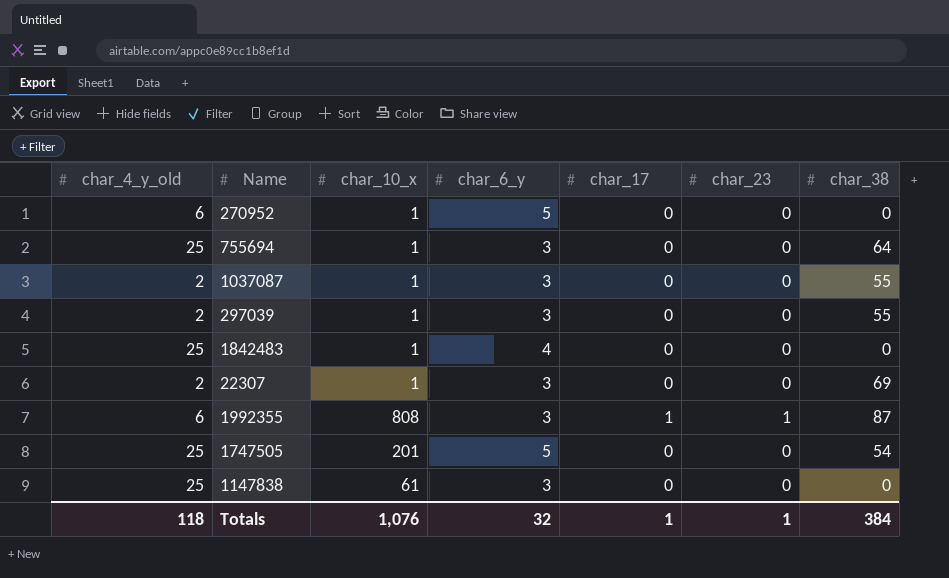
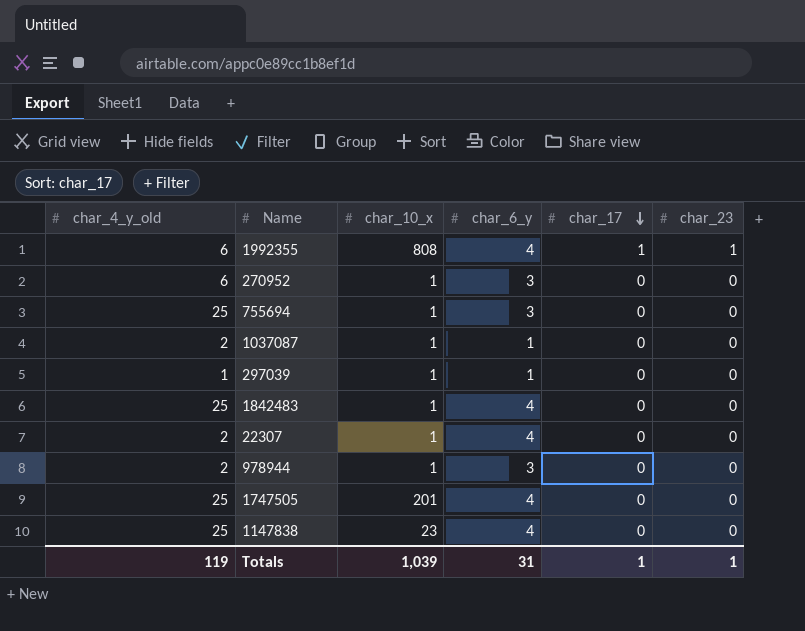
row order: none -> char_17 descending
column char_38 | position: 7 -> none
1992355 | char_6_y: 3 -> 4
270952 | char_6_y: 5 -> 3
1037087 | char_6_y: 3 -> 1
297039 | char_4_y_old: 2 -> 1
297039 | char_6_y: 3 -> 1
22307 | char_6_y: 3 -> 4
row 978944: none -> 2 | 1 | 3 | 0 | 0
1747505 | char_6_y: 5 -> 4
1147838 | char_10_x: 61 -> 23
1147838 | char_6_y: 3 -> 4
Totals | char_4_y_old: 118 -> 119
Totals | char_10_x: 1,076 -> 1,039
Totals | char_6_y: 32 -> 31

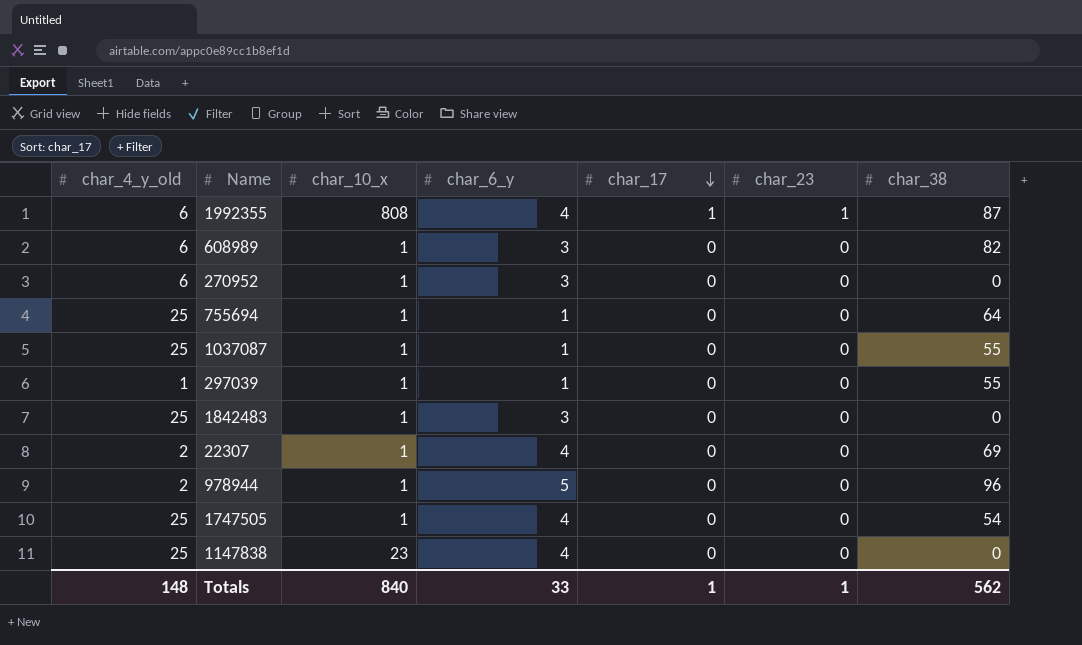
column char_38 | position: none -> 7
row 608989: none -> 6 | 1 | 3 | 0 | 0 | 82
755694 | char_6_y: 3 -> 1
1037087 | char_4_y_old: 2 -> 25
1842483 | char_6_y: 4 -> 3
978944 | char_6_y: 3 -> 5
1747505 | char_10_x: 201 -> 1
Totals | char_4_y_old: 119 -> 148
Totals | char_10_x: 1,039 -> 840
Totals | char_6_y: 31 -> 33

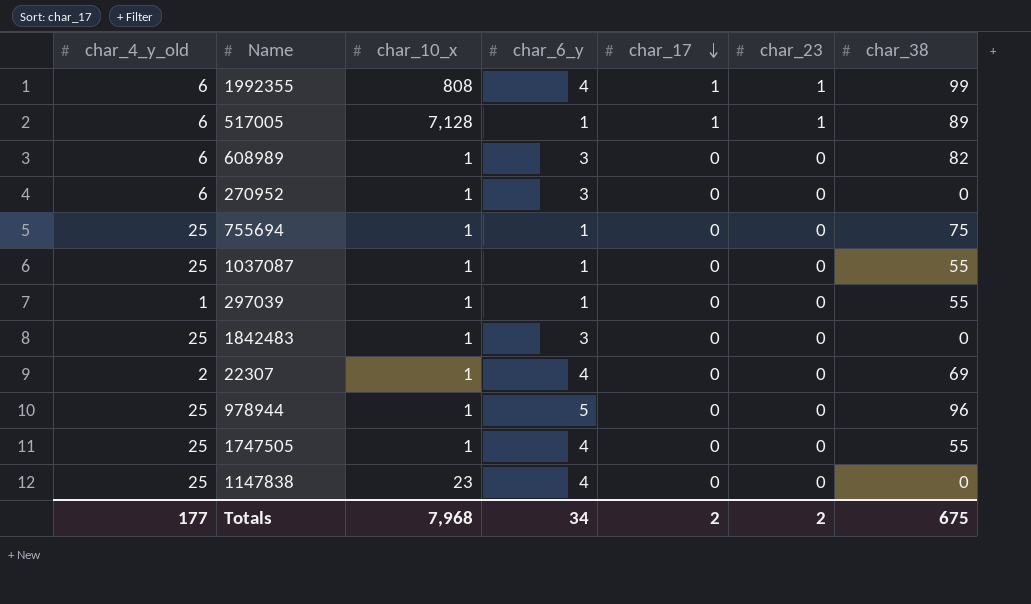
1992355 | char_38: 87 -> 99
row 517005: none -> 6 | 7,128 | 1 | 1 | 1 | 89
755694 | char_38: 64 -> 75
978944 | char_4_y_old: 2 -> 25
1747505 | char_38: 54 -> 55
Totals | char_4_y_old: 148 -> 177
Totals | char_10_x: 840 -> 7,968
Totals | char_6_y: 33 -> 34
Totals | char_17: 1 -> 2
Totals | char_23: 1 -> 2
Totals | char_38: 562 -> 675

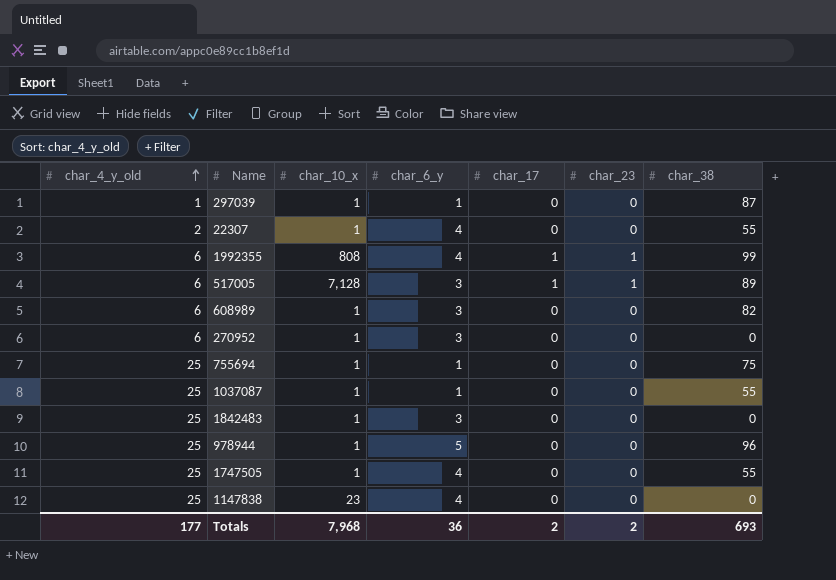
row order: char_17 descending -> char_4_y_old ascending
297039 | char_38: 55 -> 87
22307 | char_38: 69 -> 55
517005 | char_6_y: 1 -> 3
Totals | char_6_y: 34 -> 36
Totals | char_38: 675 -> 693

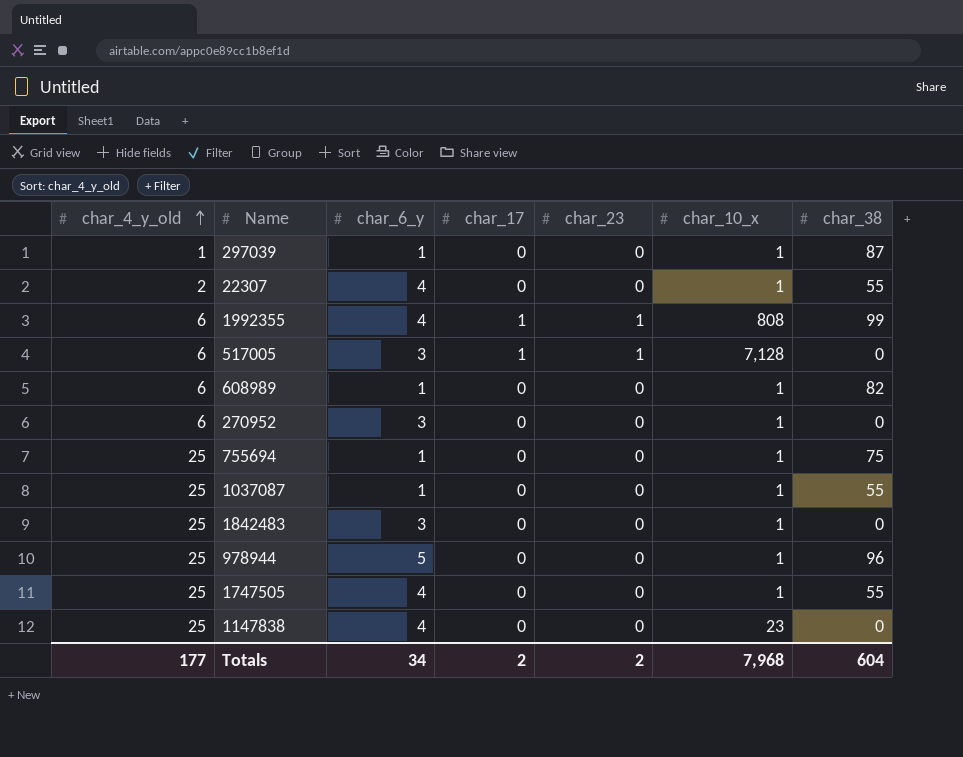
column char_10_x | position: 3 -> 6
517005 | char_38: 89 -> 0
608989 | char_6_y: 3 -> 1
Totals | char_6_y: 36 -> 34
Totals | char_38: 693 -> 604

